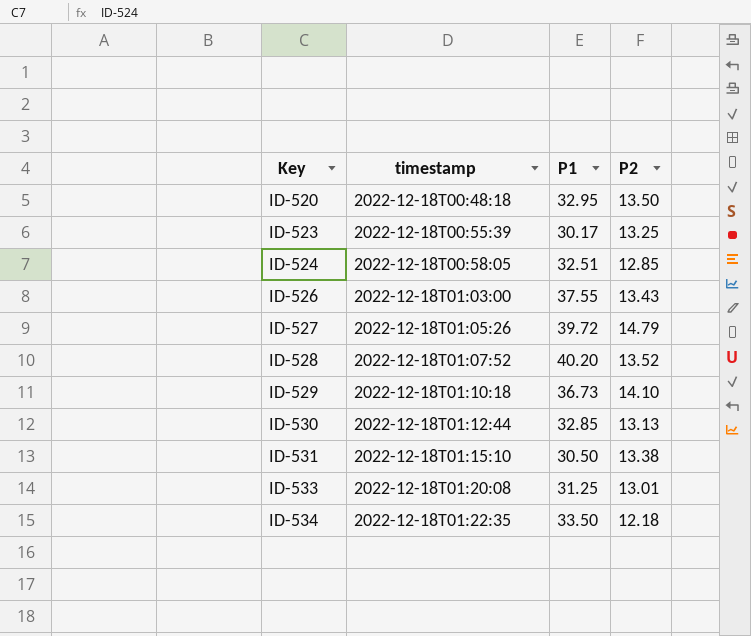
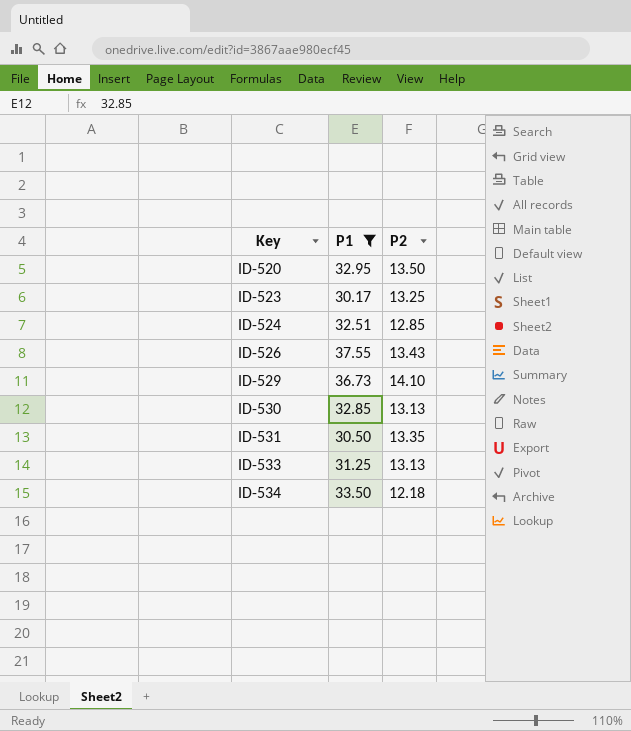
filter: none -> P1 <= 37.55
column timestamp | position: 2 -> none
ID-531 | P2: 13.38 -> 13.35
ID-533 | P2: 13.01 -> 13.13

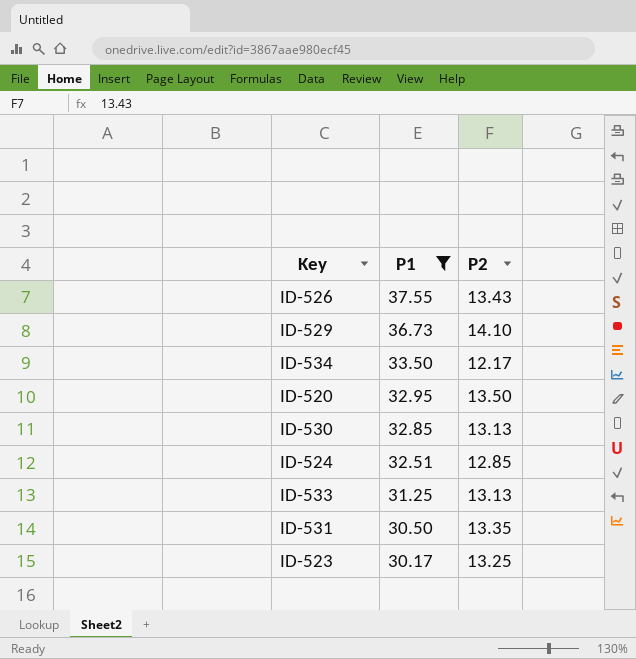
row order: Key ascending -> P1 descending
ID-534 | P2: 12.18 -> 12.17

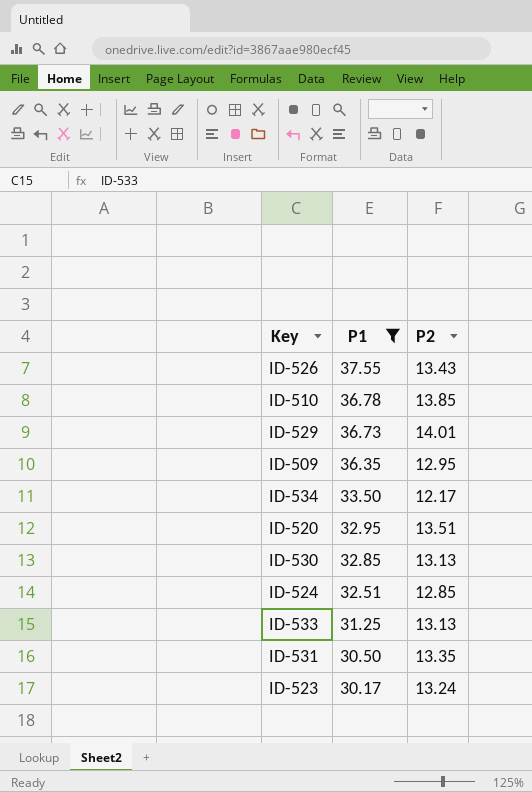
row ID-510: none -> 36.78 | 13.85
ID-529 | P2: 14.10 -> 14.01
row ID-509: none -> 36.35 | 12.95
ID-520 | P2: 13.50 -> 13.51
ID-523 | P2: 13.25 -> 13.24

